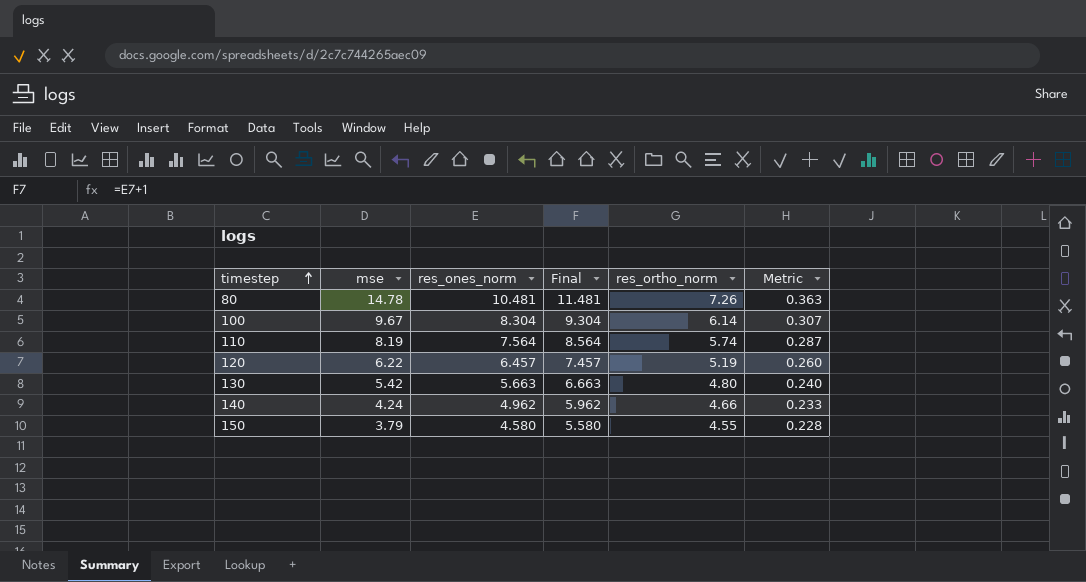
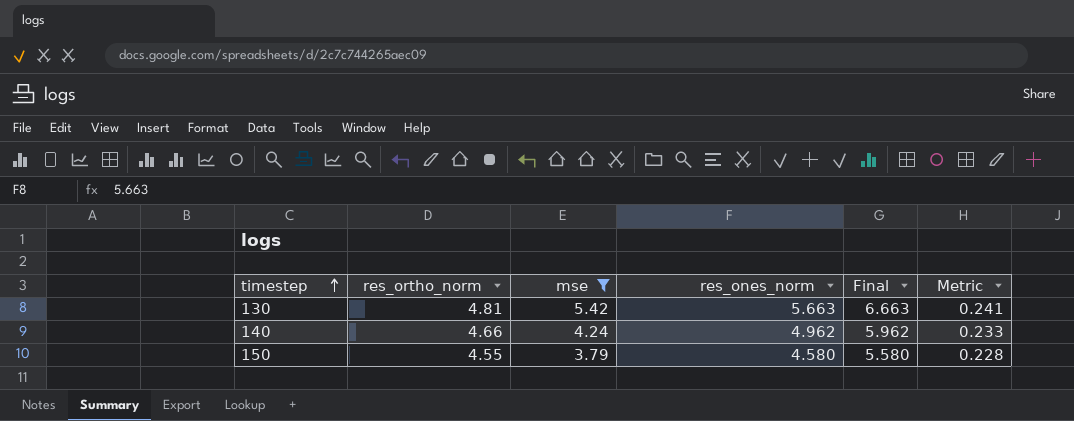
filter: none -> mse <= 5.42
column res_ortho_norm | position: 5 -> 2
130 | res_ortho_norm: 4.80 -> 4.81
130 | Metric: 0.240 -> 0.241

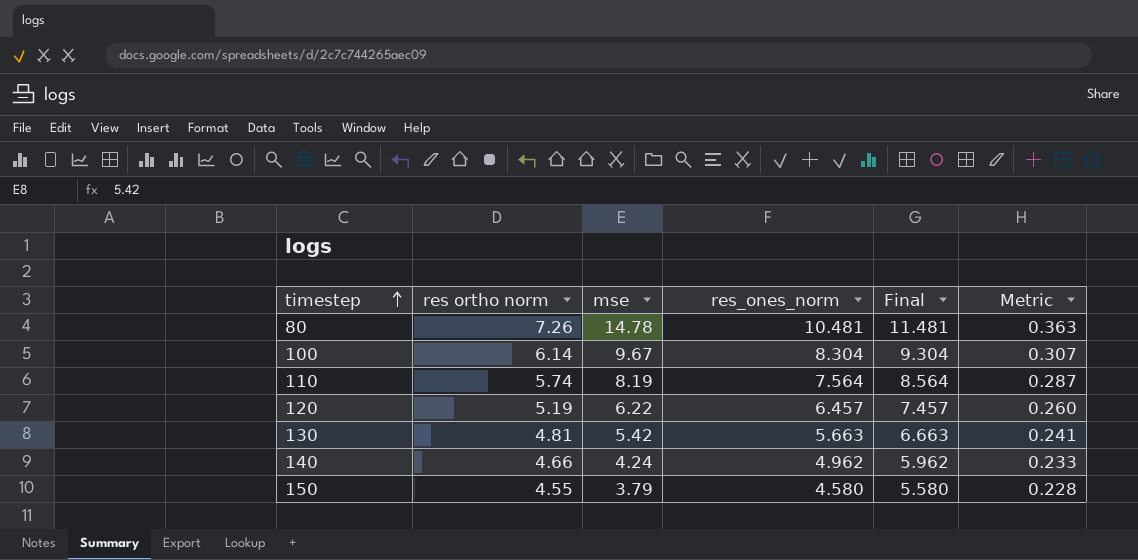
filter: mse <= 5.42 -> none
column name: res_ortho_norm -> res ortho norm

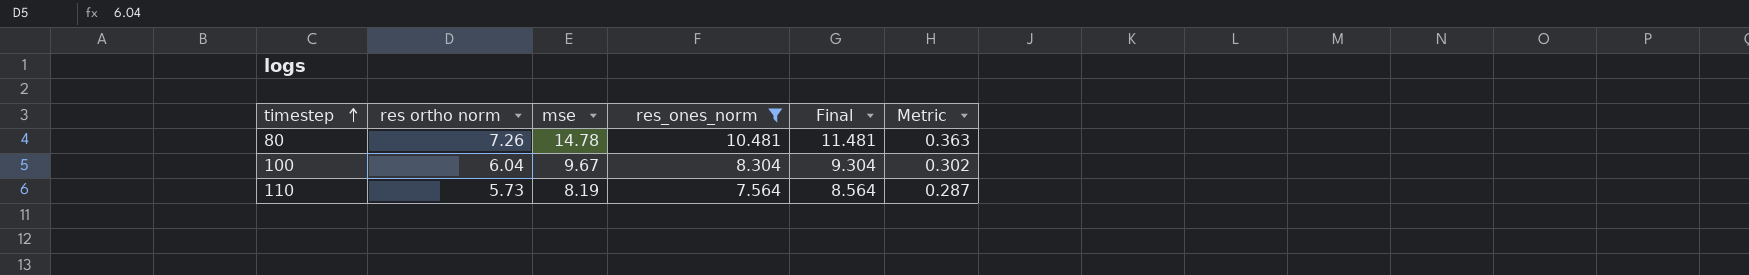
filter: none -> res_ones_norm >= 7.564
100 | res ortho norm: 6.14 -> 6.04
100 | Metric: 0.307 -> 0.302
110 | res ortho norm: 5.74 -> 5.73

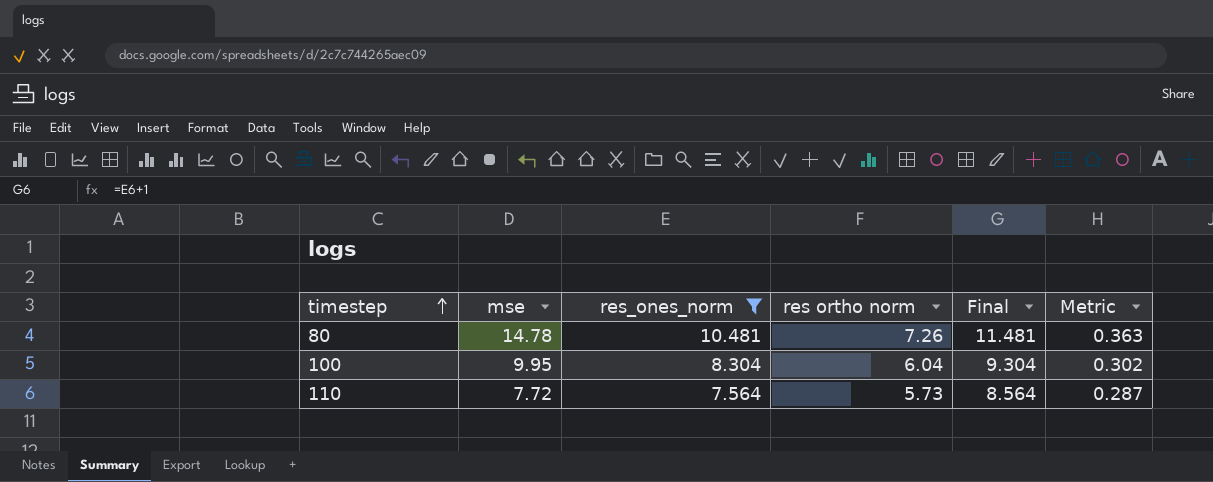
column res ortho norm | position: 2 -> 4
100 | mse: 9.67 -> 9.95
110 | mse: 8.19 -> 7.72

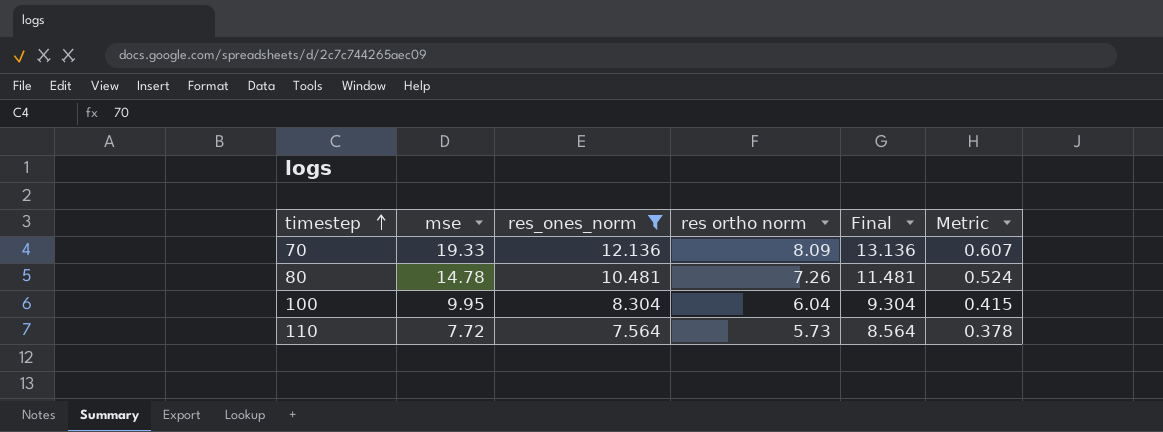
column Metric | formula: [res ortho norm] * 0.05 -> [res_ones_norm] * 0.05
row 70: none -> 19.33 | 12.136 | 8.09 | 13.136 | 0.607

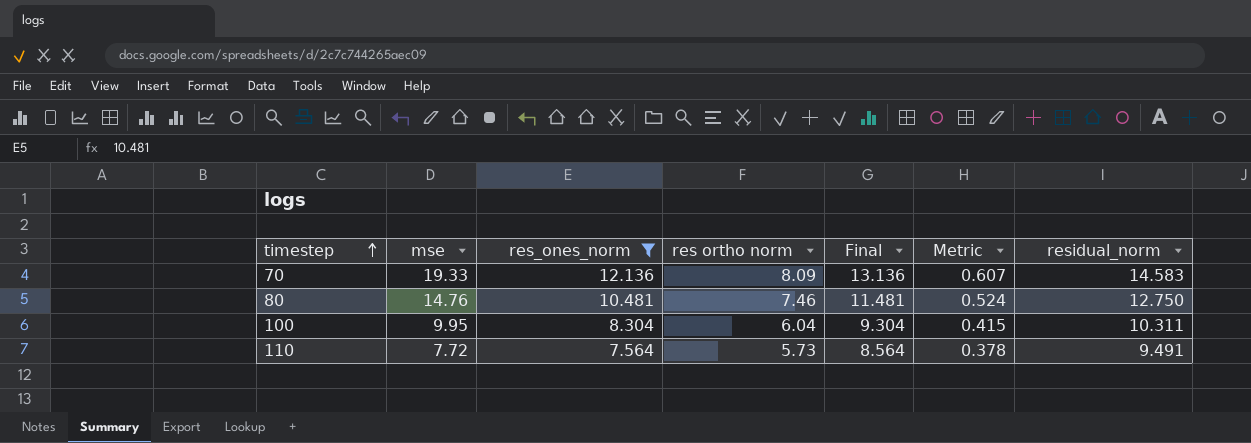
column residual_norm | position: none -> 7
80 | mse: 14.78 -> 14.76
80 | res ortho norm: 7.26 -> 7.46

